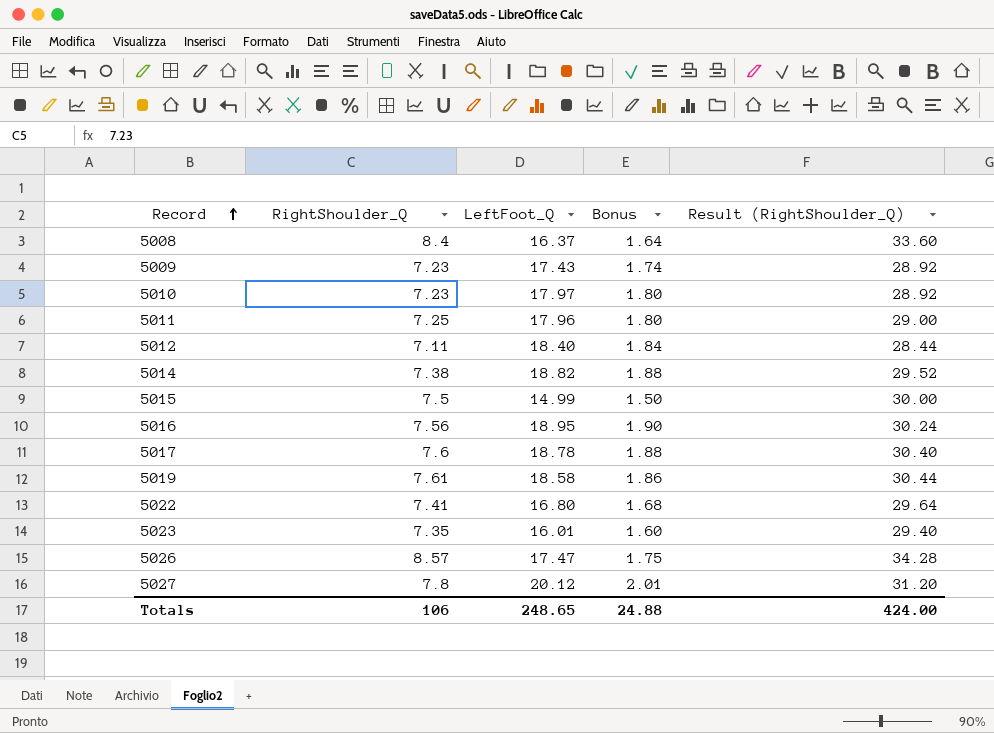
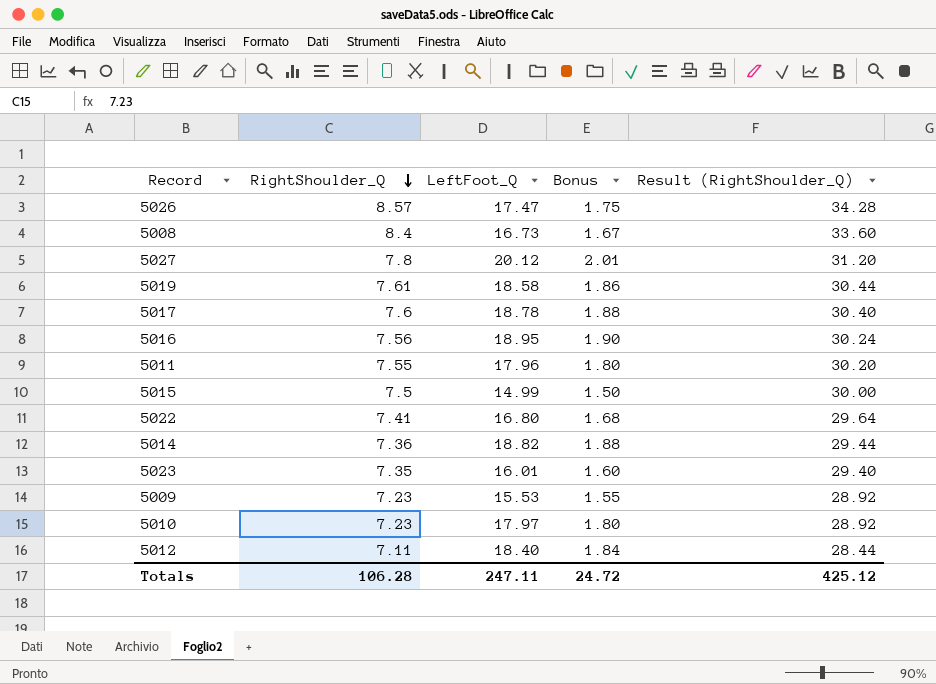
row order: Record ascending -> RightShoulder_Q descending
5008 | LeftFoot_Q: 16.37 -> 16.73
5008 | Bonus: 1.64 -> 1.67
5011 | RightShoulder_Q: 7.25 -> 7.55
5011 | Result (RightShoulder_Q): 29.00 -> 30.20
5014 | RightShoulder_Q: 7.38 -> 7.36
5014 | Result (RightShoulder_Q): 29.52 -> 29.44
5009 | LeftFoot_Q: 17.43 -> 15.53
5009 | Bonus: 1.74 -> 1.55
Totals | RightShoulder_Q: 106 -> 106.28
Totals | LeftFoot_Q: 248.65 -> 247.11
Totals | Bonus: 24.88 -> 24.72
Totals | Result (RightShoulder_Q): 424.00 -> 425.12

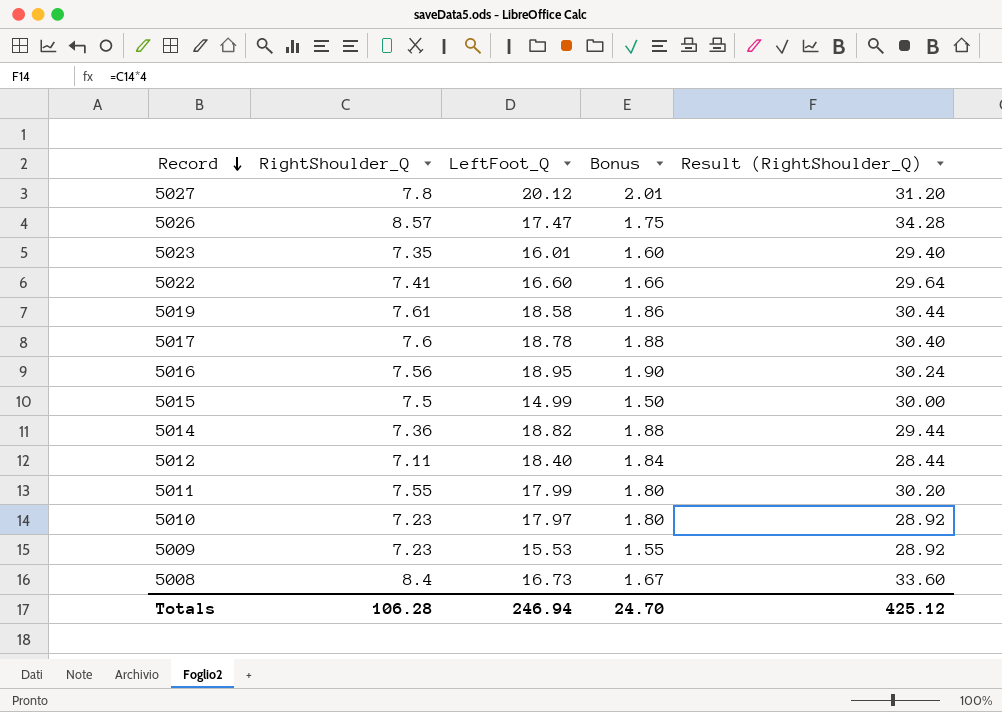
row order: RightShoulder_Q descending -> Record descending
5022 | LeftFoot_Q: 16.80 -> 16.60
5022 | Bonus: 1.68 -> 1.66
5011 | LeftFoot_Q: 17.96 -> 17.99
Totals | LeftFoot_Q: 247.11 -> 246.94
Totals | Bonus: 24.72 -> 24.70

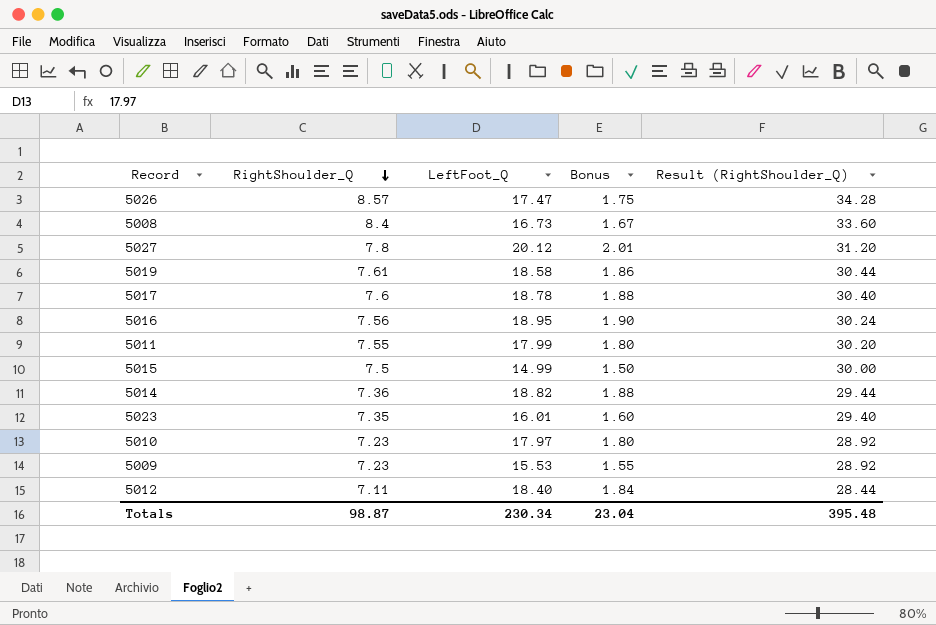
row order: Record descending -> RightShoulder_Q descending
row 5022: 7.41 | 16.60 | 1.66 | 29.64 -> none
Totals | RightShoulder_Q: 106.28 -> 98.87
Totals | LeftFoot_Q: 246.94 -> 230.34
Totals | Bonus: 24.70 -> 23.04
Totals | Result (RightShoulder_Q): 425.12 -> 395.48

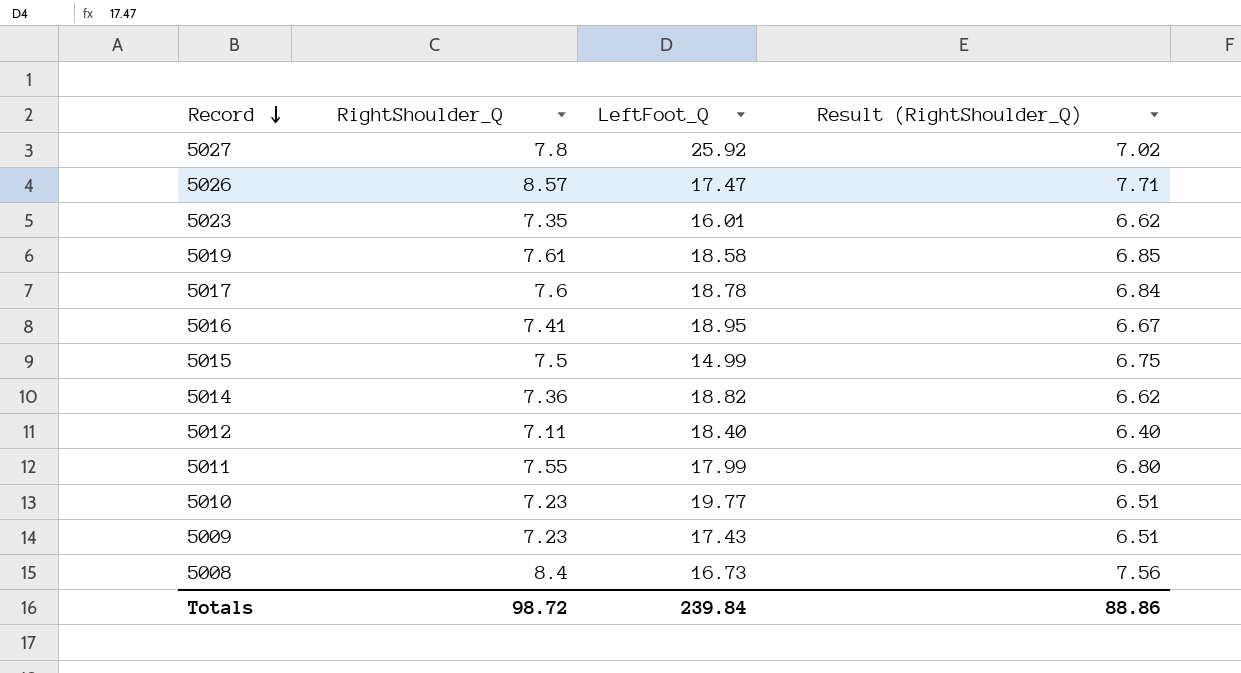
row order: RightShoulder_Q descending -> Record descending
column Bonus | formula: [LeftFoot_Q] * 0.1 -> none
column Result (RightShoulder_Q) | formula: [RightShoulder_Q] * 4 -> [RightShoulder_Q] * 0.9
5027 | LeftFoot_Q: 20.12 -> 25.92
5016 | RightShoulder_Q: 7.56 -> 7.41
5010 | LeftFoot_Q: 17.97 -> 19.77
5009 | LeftFoot_Q: 15.53 -> 17.43
Totals | RightShoulder_Q: 98.87 -> 98.72
Totals | LeftFoot_Q: 230.34 -> 239.84
Totals | Result (RightShoulder_Q): 395.48 -> 88.86

